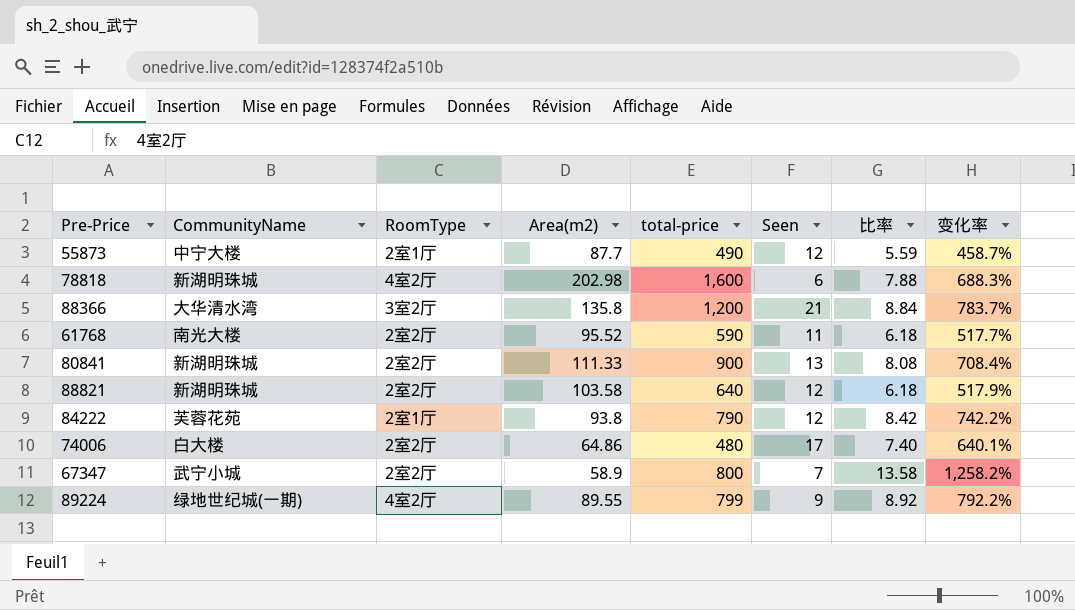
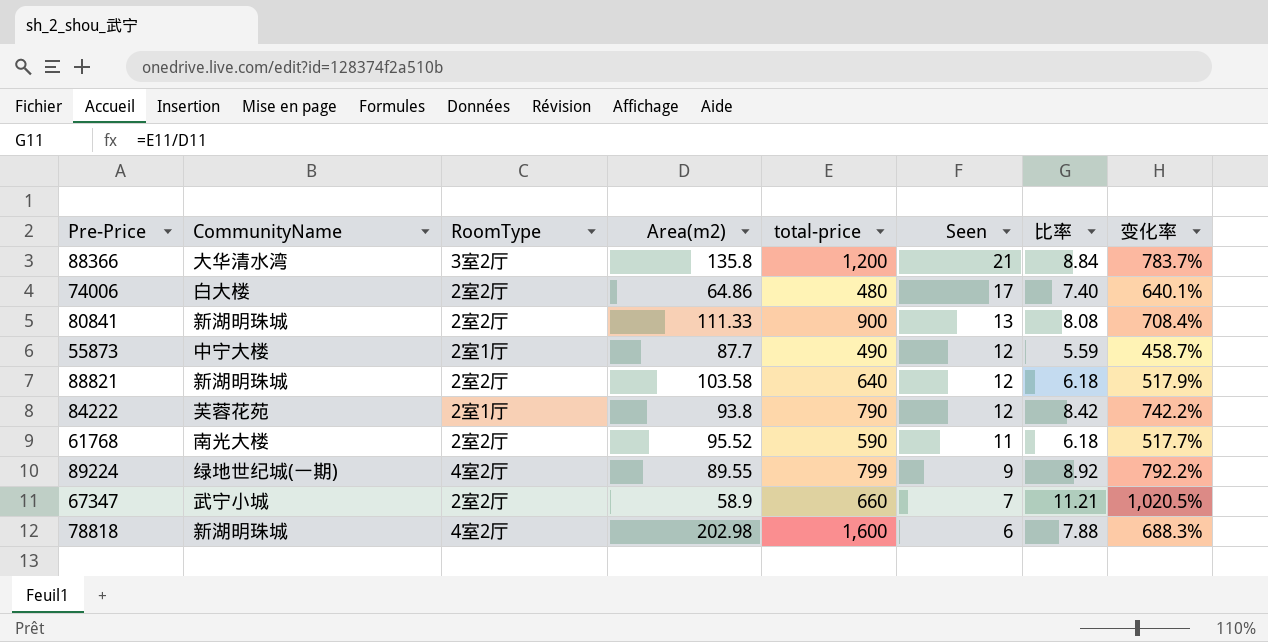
row order: none -> Seen descending
67347 | total-price: 800 -> 660
67347 | 比率: 13.58 -> 11.21
67347 | 变化率: 1,258.2% -> 1,020.5%

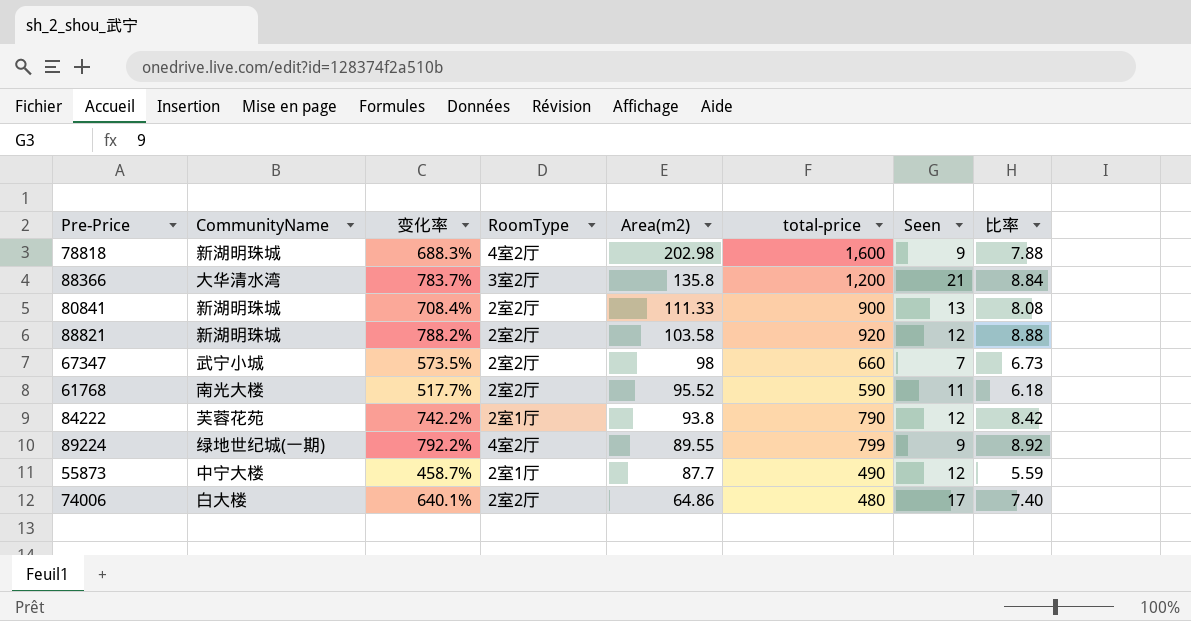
row order: Seen descending -> Area(m2) descending
column 变化率 | position: 8 -> 3
78818 | Seen: 6 -> 9
88821 | 变化率: 517.9% -> 788.2%
88821 | total-price: 640 -> 920
88821 | 比率: 6.18 -> 8.88
67347 | 变化率: 1,020.5% -> 573.5%
67347 | Area(m2): 58.9 -> 98
67347 | 比率: 11.21 -> 6.73

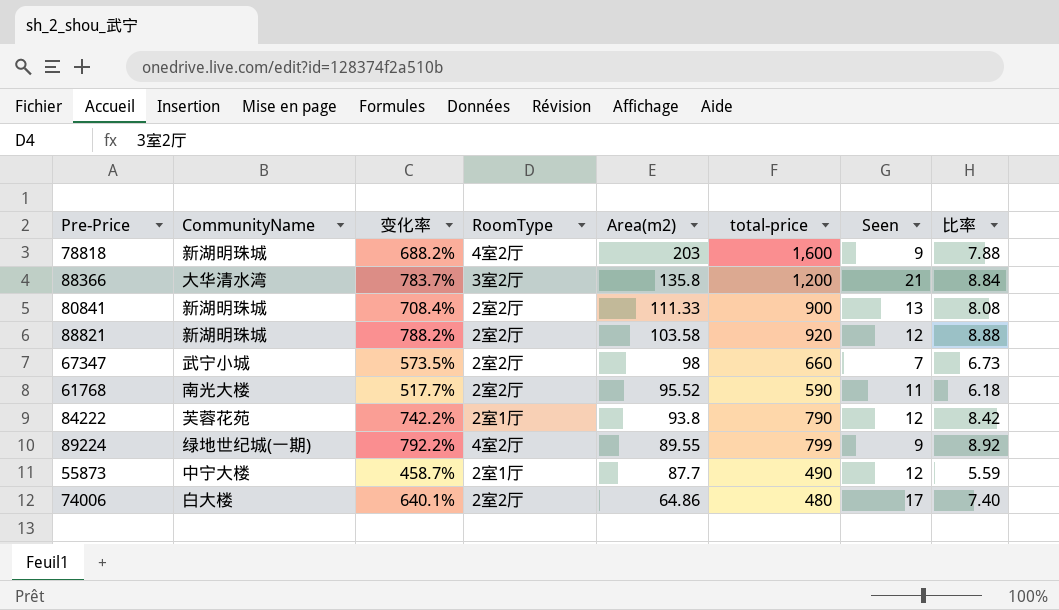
78818 | 变化率: 688.3% -> 688.2%
78818 | Area(m2): 202.98 -> 203

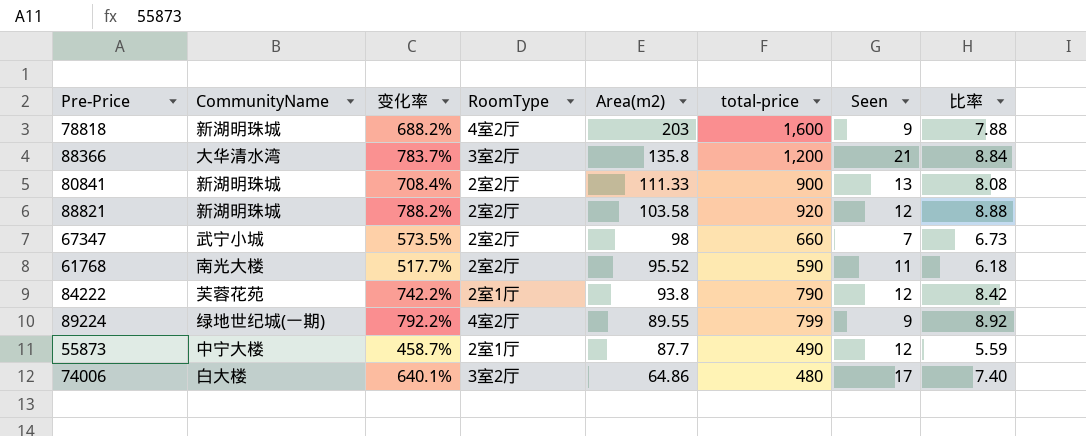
74006 | RoomType: 2室2厅 -> 3室2厅

